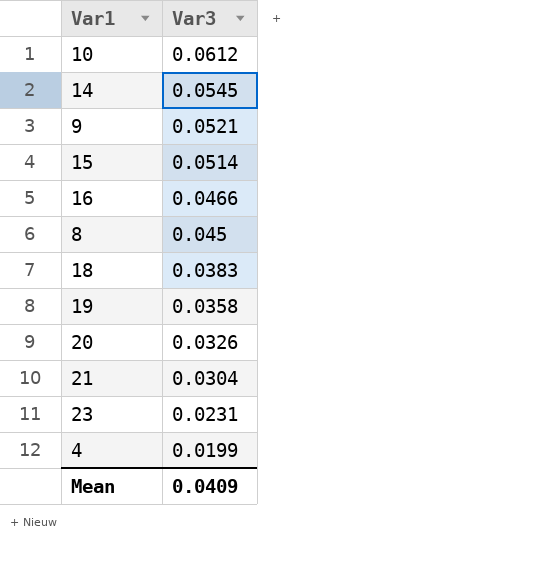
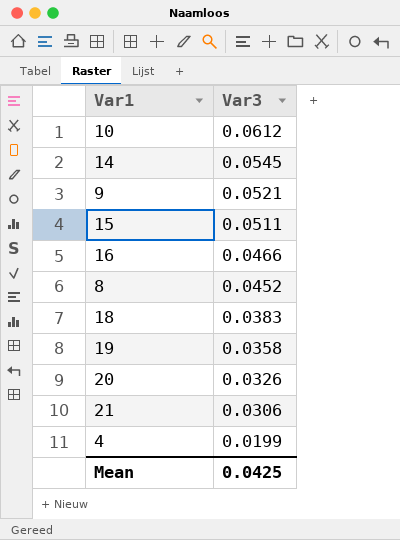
row 23: 0.0231 -> none
15 | Var3: 0.0514 -> 0.0511
8 | Var3: 0.045 -> 0.0452
21 | Var3: 0.0304 -> 0.0306
Mean | Var3: 0.0409 -> 0.0425

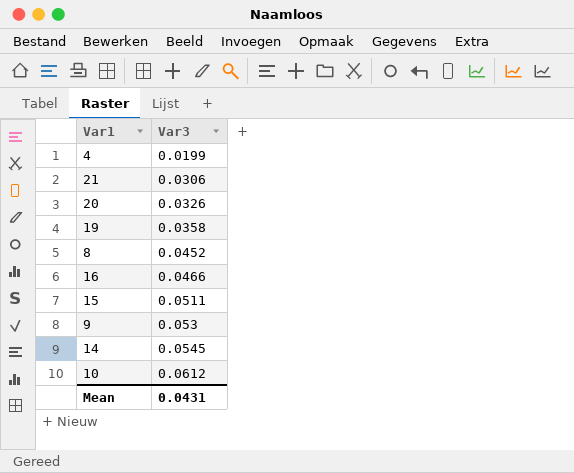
row order: Var3 descending -> Var3 ascending
row 18: 0.0383 -> none
9 | Var3: 0.0521 -> 0.053
Mean | Var3: 0.0425 -> 0.0431

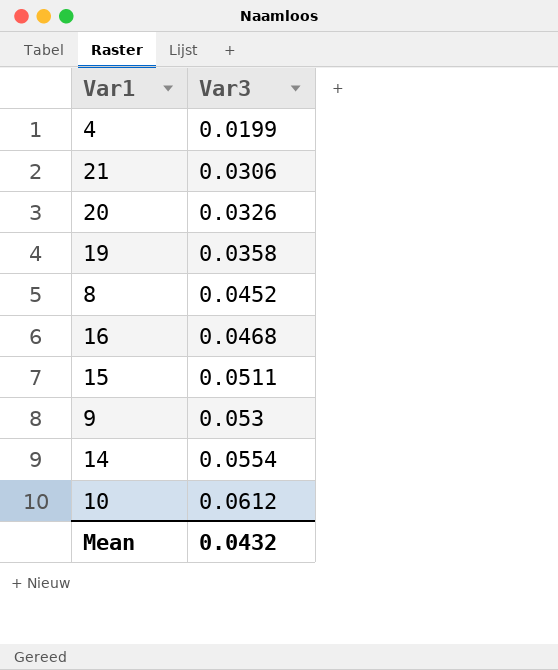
16 | Var3: 0.0466 -> 0.0468
14 | Var3: 0.0545 -> 0.0554
Mean | Var3: 0.0431 -> 0.0432

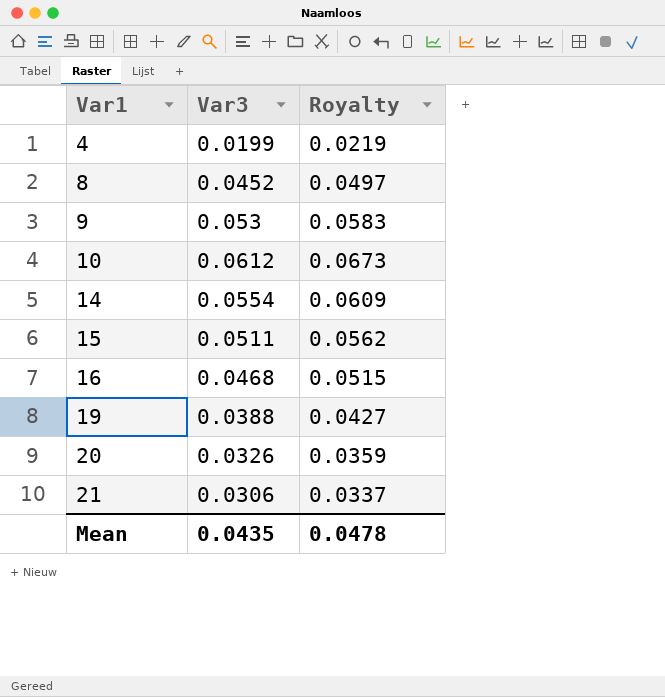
row order: Var3 ascending -> Var1 ascending
column Royalty | formula: none -> [Var3] * 1.1
19 | Var3: 0.0358 -> 0.0388
Mean | Var3: 0.0432 -> 0.0435

